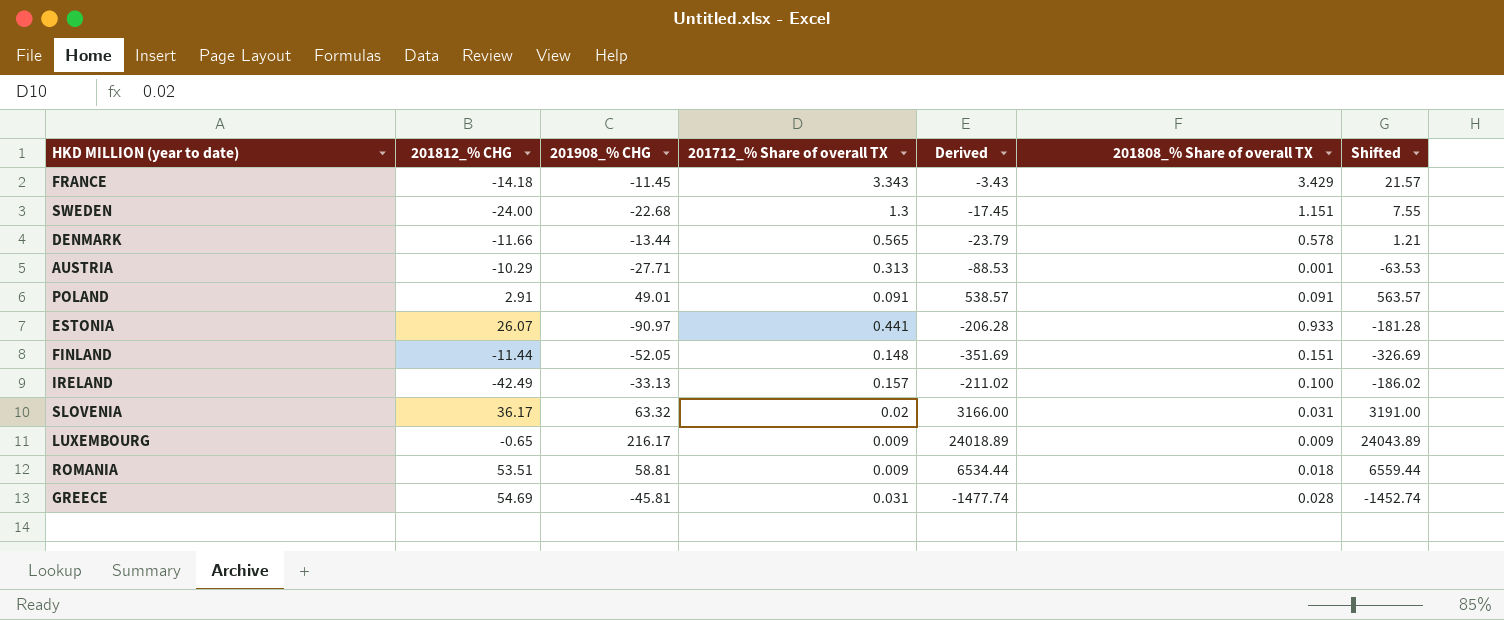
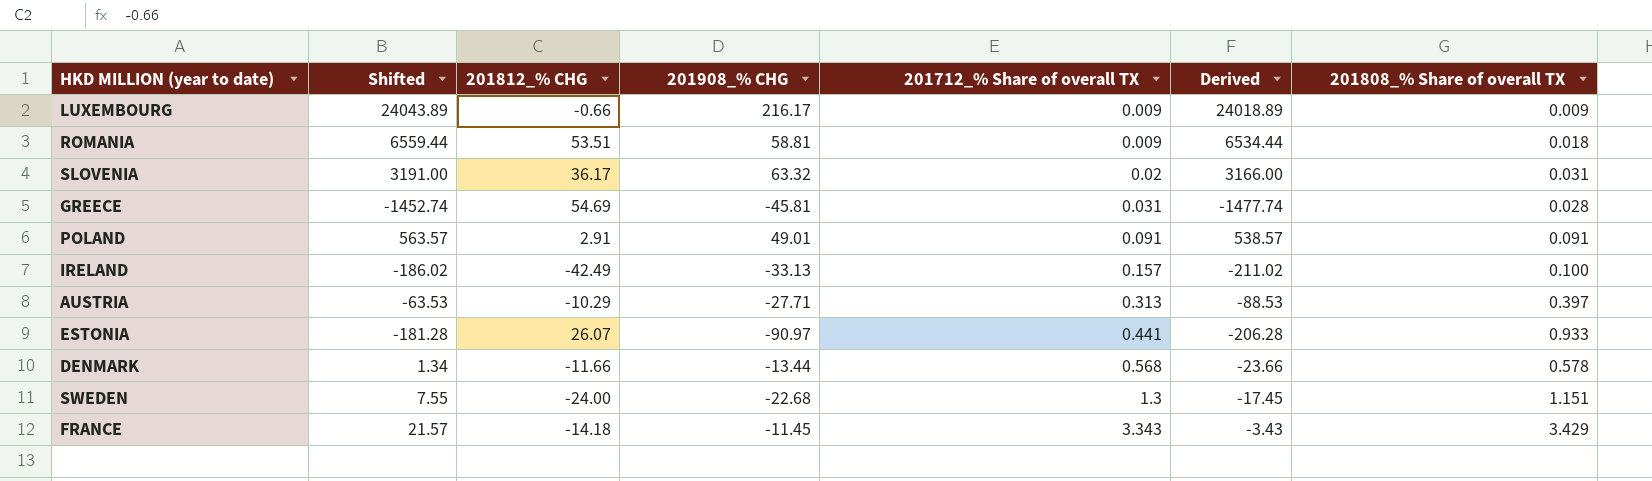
row order: none -> 201712_% Share of overall TX ascending
column Shifted | position: 7 -> 2
row FINLAND: -11.44 | -52.05 | 0.148 | -351.69 | 0.151 | -326.69 -> none
LUXEMBOURG | 201812_% CHG: -0.65 -> -0.66
AUSTRIA | 201808_% Share of overall TX: 0.001 -> 0.397
DENMARK | Shifted: 1.21 -> 1.34
DENMARK | 201712_% Share of overall TX: 0.565 -> 0.568
DENMARK | Derived: -23.79 -> -23.66

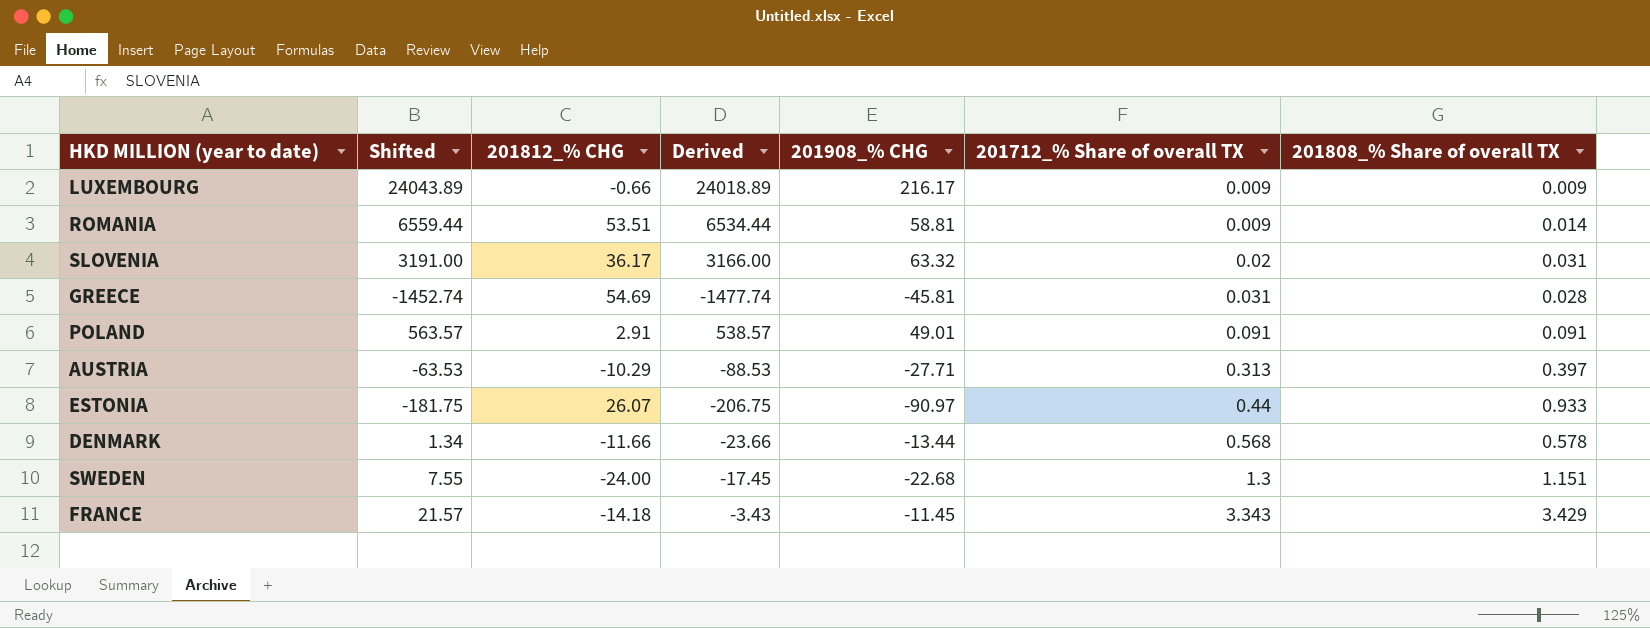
column Derived | position: 6 -> 4
row IRELAND: -186.02 | -42.49 | -33.13 | 0.157 | -211.02 | 0.100 -> none
ROMANIA | 201808_% Share of overall TX: 0.018 -> 0.014
ESTONIA | Shifted: -181.28 -> -181.75
ESTONIA | Derived: -206.28 -> -206.75
ESTONIA | 201712_% Share of overall TX: 0.441 -> 0.44

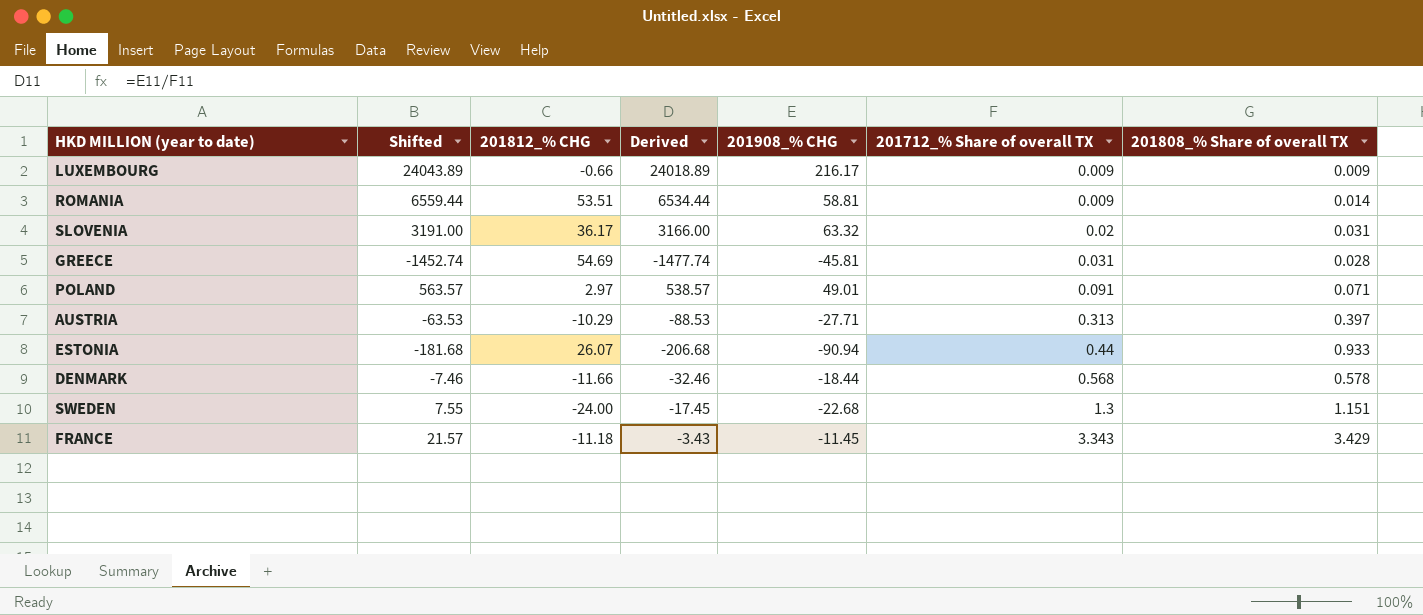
POLAND | 201812_% CHG: 2.91 -> 2.97
POLAND | 201808_% Share of overall TX: 0.091 -> 0.071
ESTONIA | Shifted: -181.75 -> -181.68
ESTONIA | Derived: -206.75 -> -206.68
ESTONIA | 201908_% CHG: -90.97 -> -90.94
DENMARK | Shifted: 1.34 -> -7.46
DENMARK | Derived: -23.66 -> -32.46
DENMARK | 201908_% CHG: -13.44 -> -18.44
FRANCE | 201812_% CHG: -14.18 -> -11.18

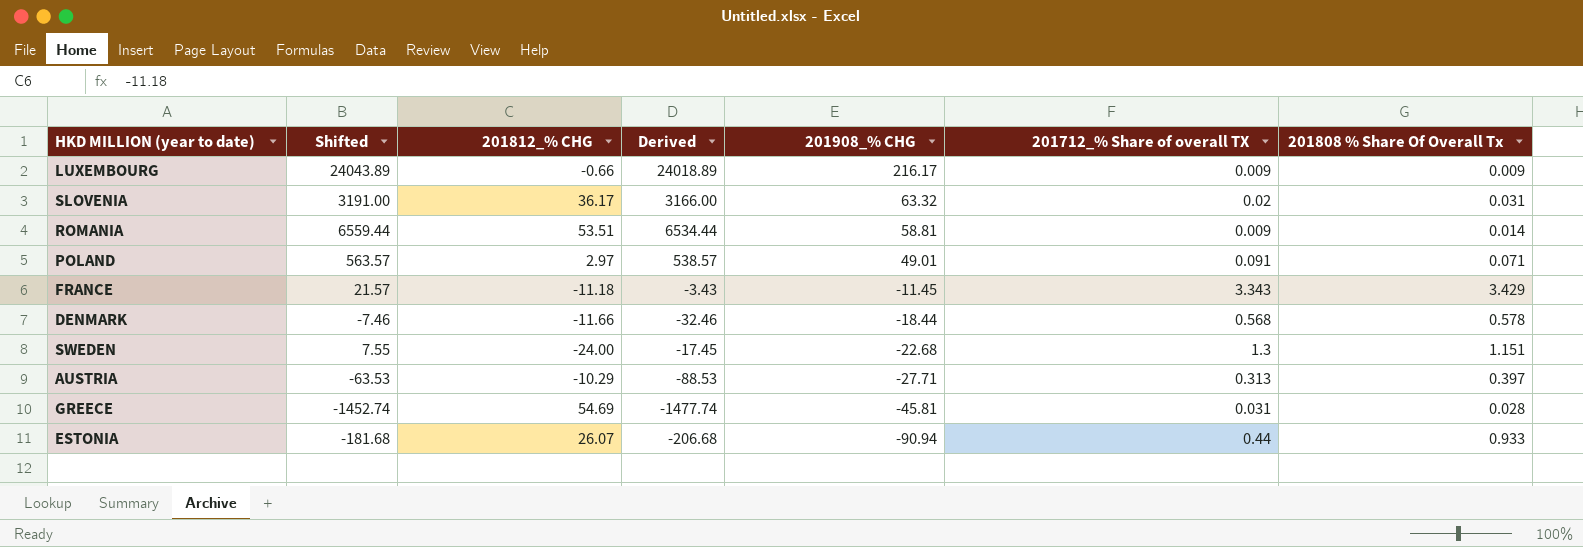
row order: 201712_% Share of overall TX ascending -> 201908_% CHG descending
column name: 201808_% Share of overall TX -> 201808 % Share Of Overall Tx

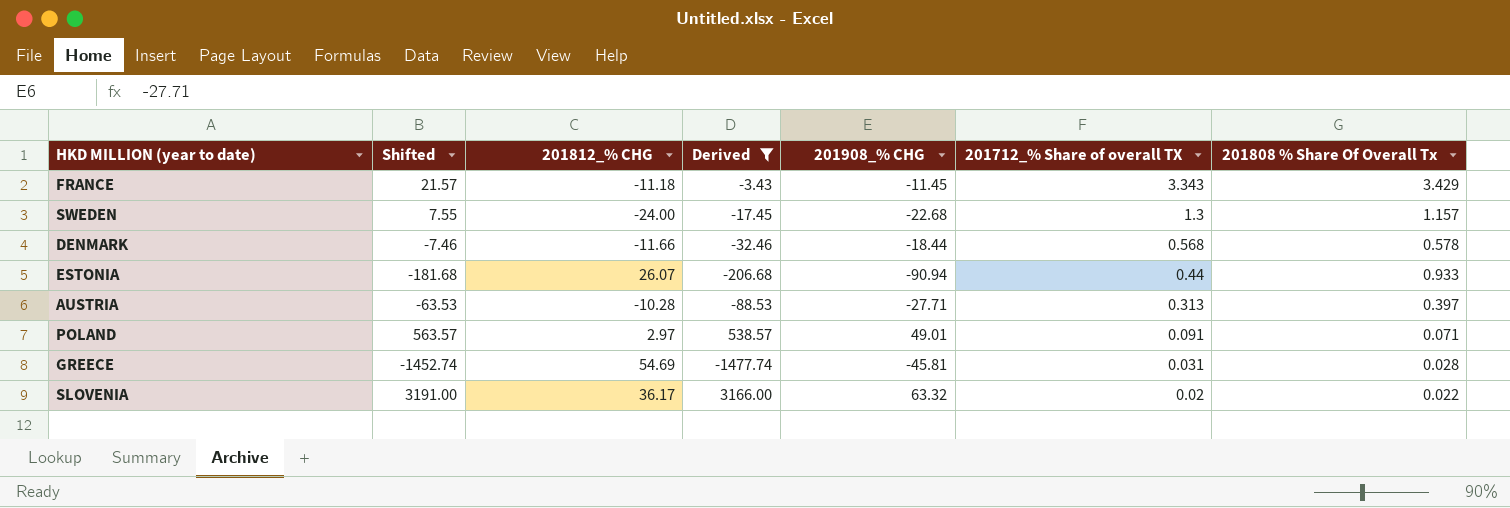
filter: none -> Derived <= 3166.00
row order: 201908_% CHG descending -> 201712_% Share of overall TX descending
SWEDEN | 201808 % Share Of Overall Tx: 1.151 -> 1.157
AUSTRIA | 201812_% CHG: -10.29 -> -10.28
SLOVENIA | 201808 % Share Of Overall Tx: 0.031 -> 0.022

